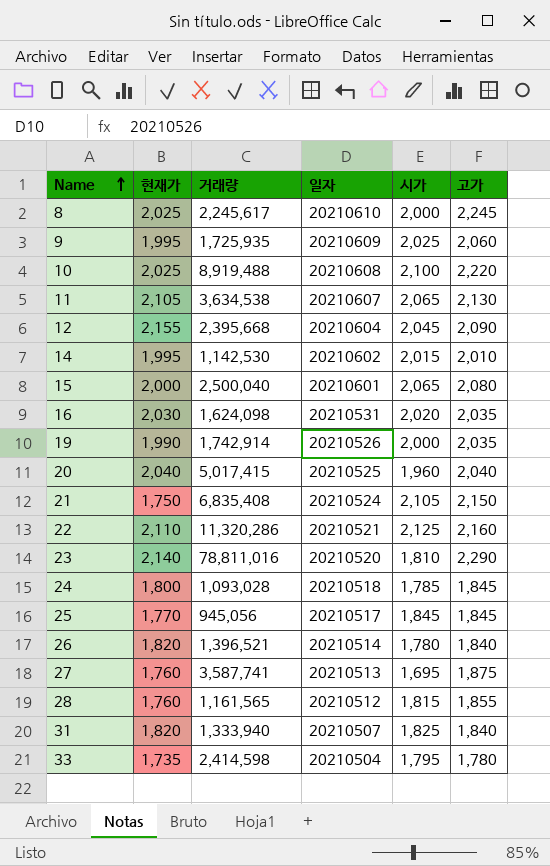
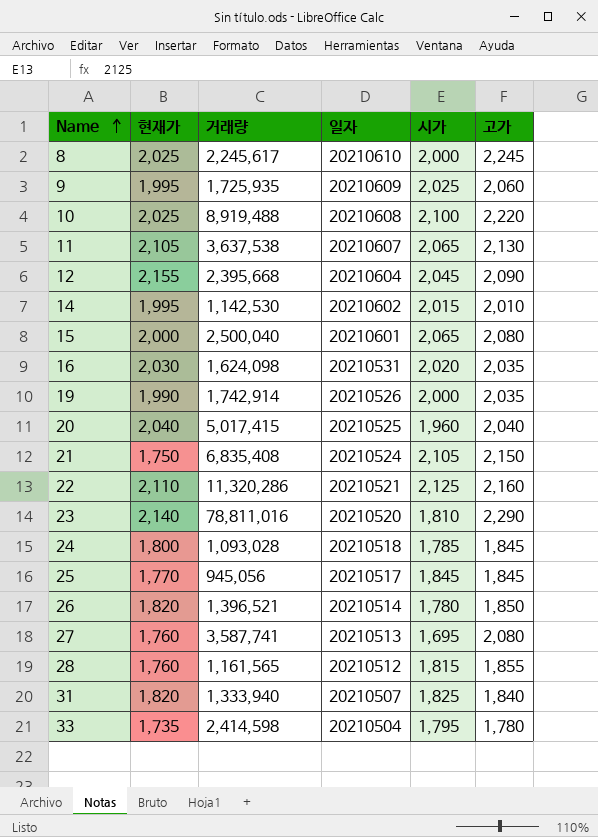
11 | 거래량: 3,634,538 -> 3,637,538
26 | 고가: 1,840 -> 1,850
27 | 고가: 1,875 -> 2,080

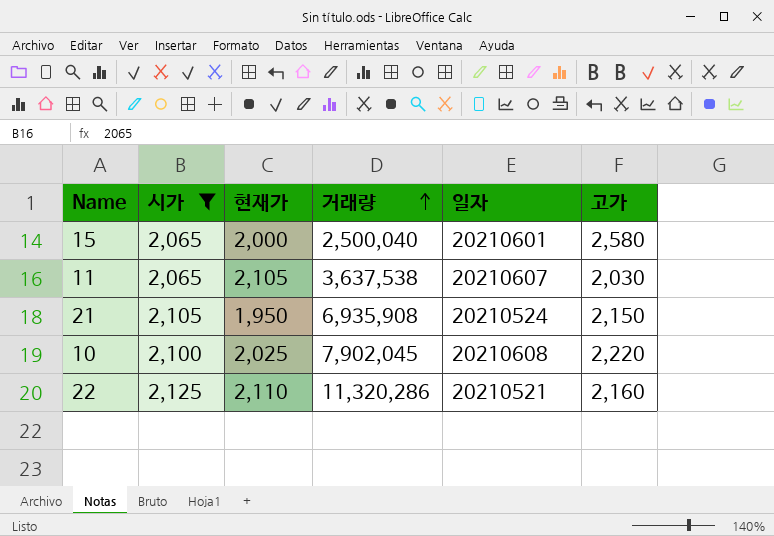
filter: none -> 시가 >= 2,065
row order: Name ascending -> 거래량 ascending
column 시가 | position: 5 -> 2
15 | 고가: 2,080 -> 2,580
11 | 고가: 2,130 -> 2,030
21 | 현재가: 1,750 -> 1,950
21 | 거래량: 6,835,408 -> 6,935,908
10 | 거래량: 8,919,488 -> 7,902,045

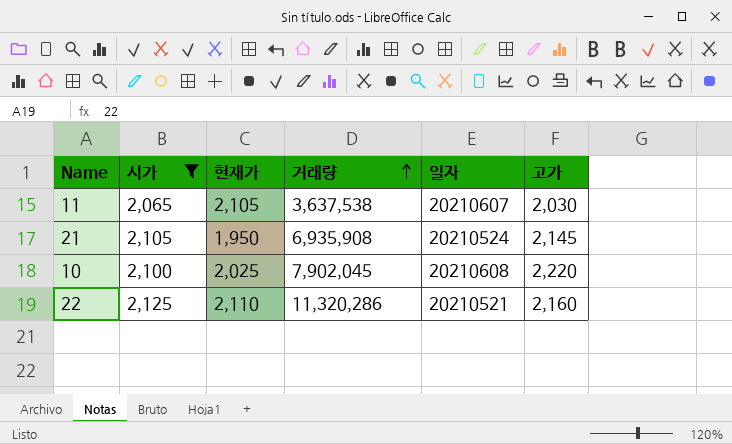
row 15: 2,065 | 2,000 | 2,500,040 | 20210601 | 2,580 -> none
21 | 고가: 2,150 -> 2,145

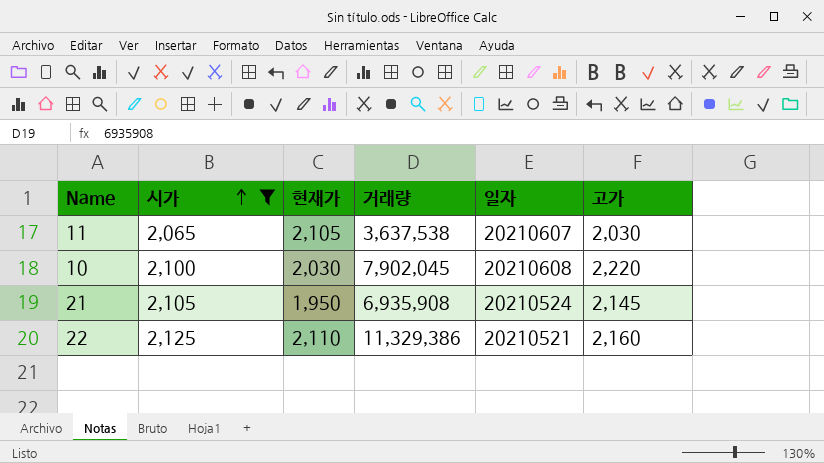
row order: 거래량 ascending -> 시가 ascending
10 | 현재가: 2,025 -> 2,030
22 | 거래량: 11,320,286 -> 11,329,386

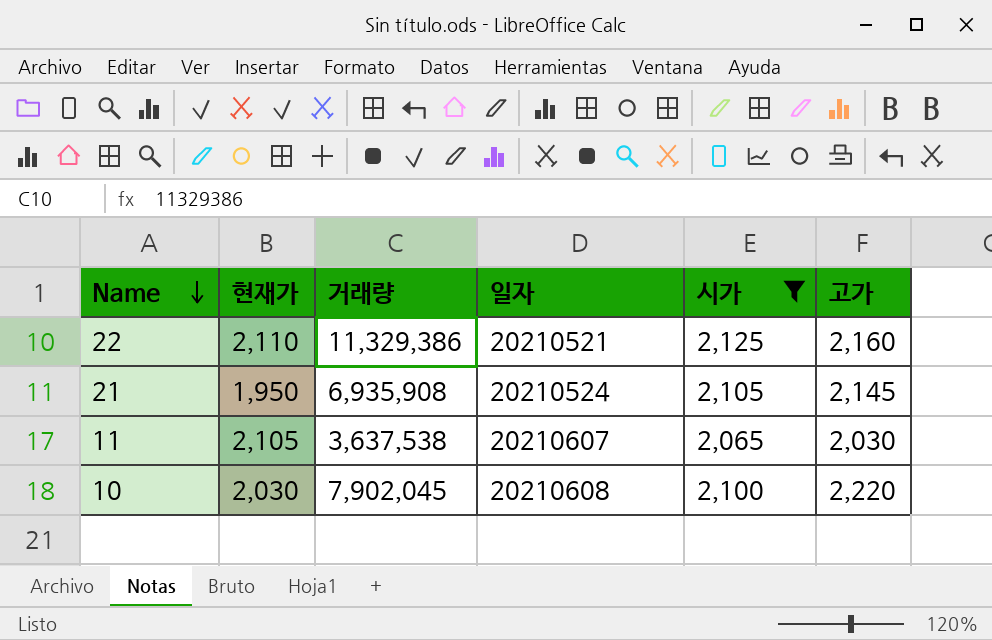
row order: 시가 ascending -> Name descending
column 시가 | position: 2 -> 5

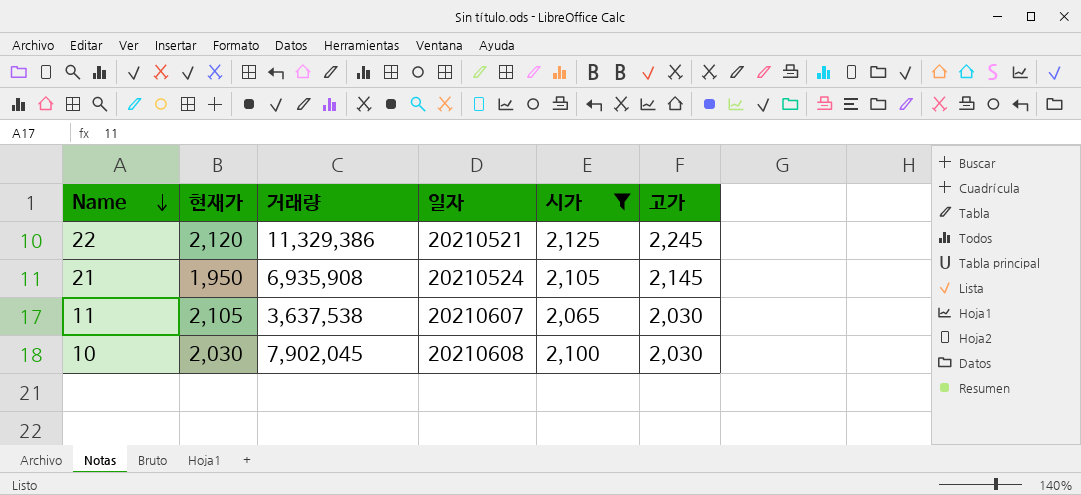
22 | 현재가: 2,110 -> 2,120
22 | 고가: 2,160 -> 2,245
10 | 고가: 2,220 -> 2,030

